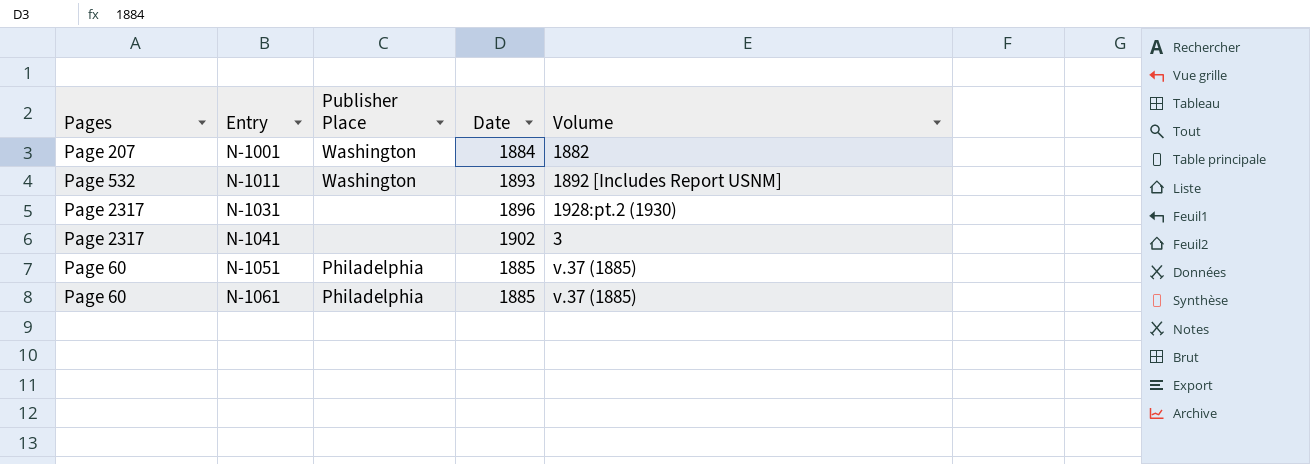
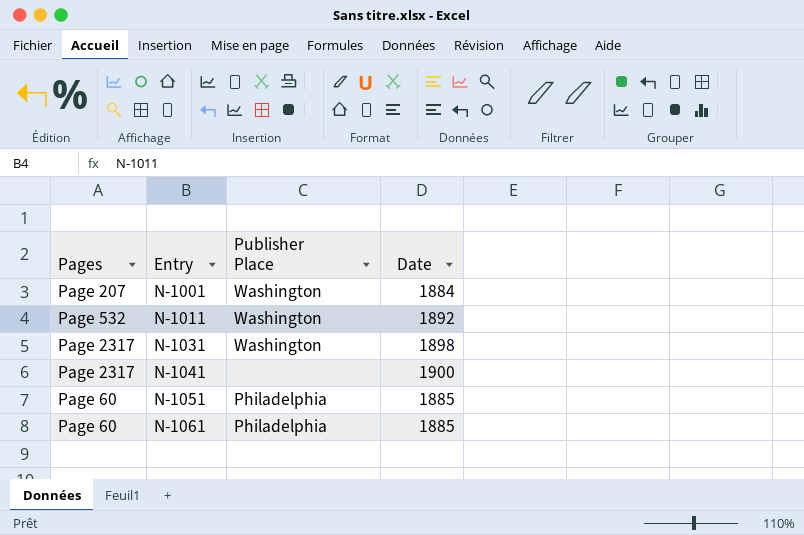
column Volume | position: 5 -> none
N-1011 | Date: 1893 -> 1892
N-1031 | Publisher Place: none -> Washington
N-1031 | Date: 1896 -> 1898
N-1041 | Date: 1902 -> 1900

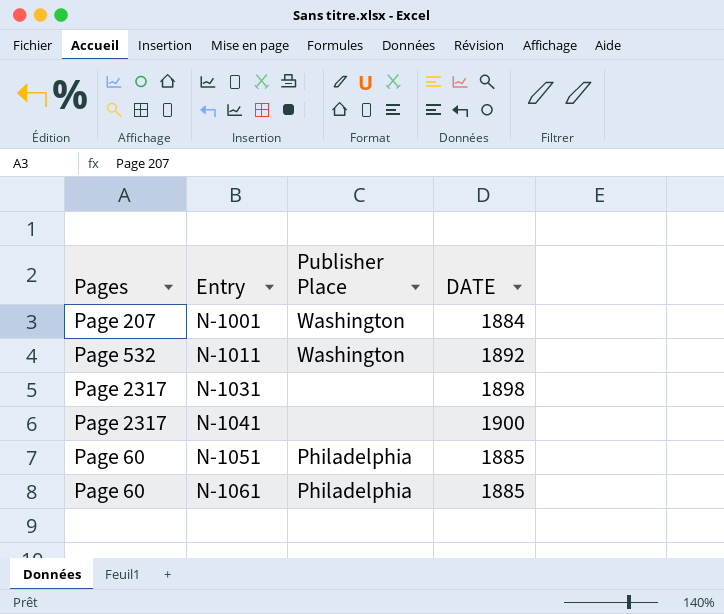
column name: Date -> DATE
N-1031 | Publisher Place: Washington -> none

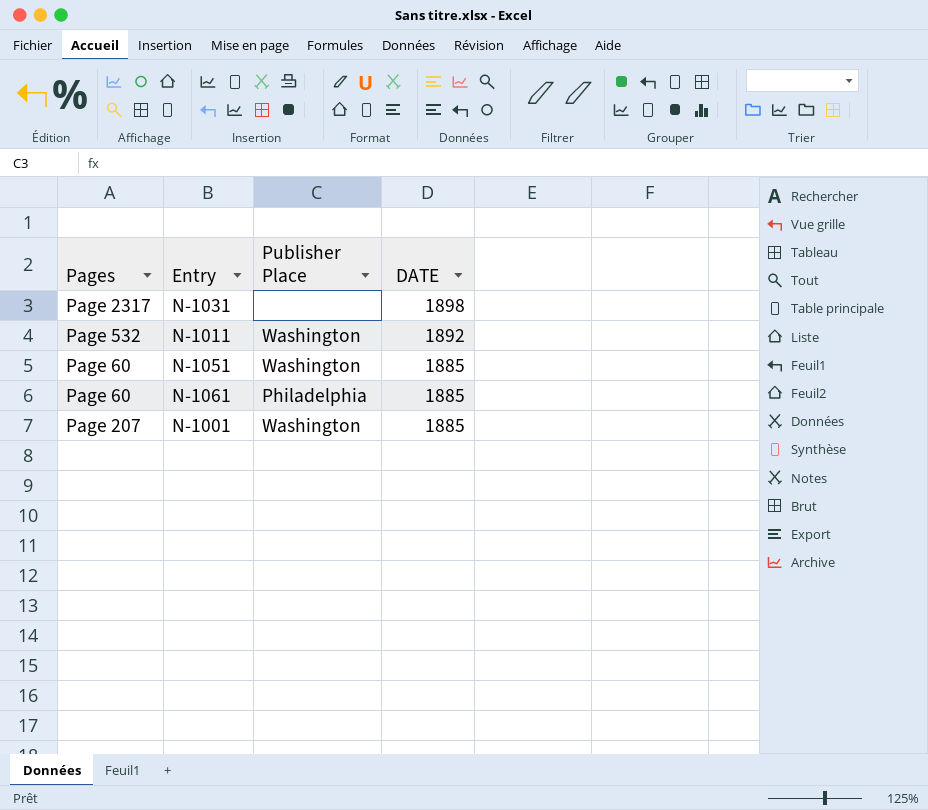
row order: Entry ascending -> DATE descending
row N-1041: Page 2317 | none | 1900 -> none
N-1051 | Publisher Place: Philadelphia -> Washington
N-1001 | DATE: 1884 -> 1885

